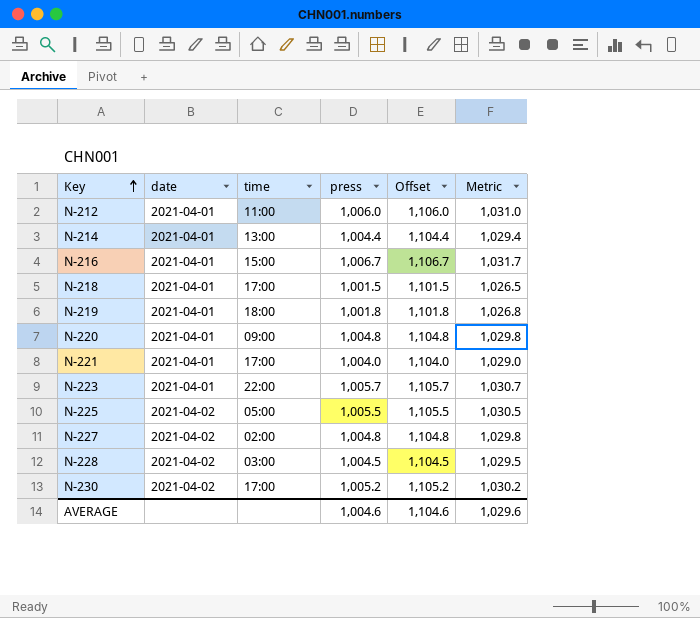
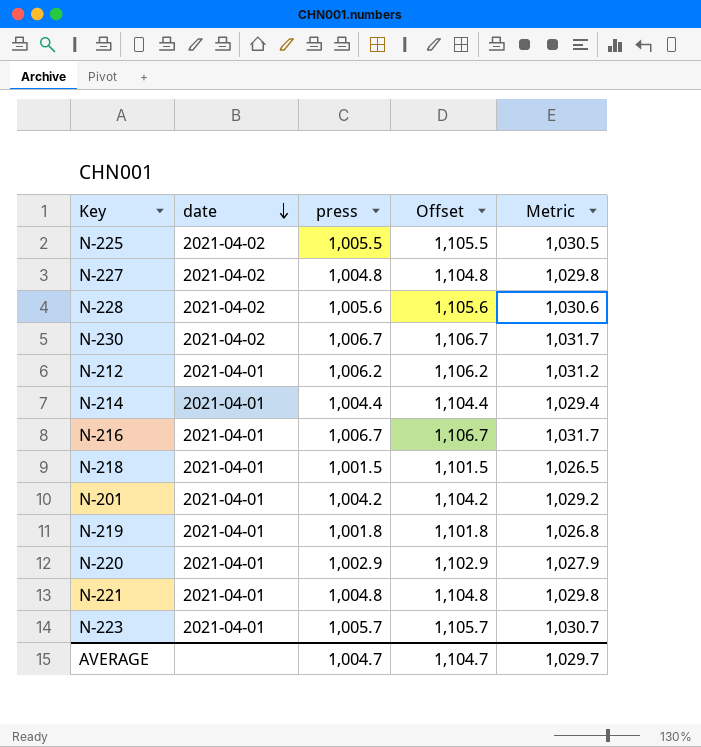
row order: Key ascending -> date descending
column time | position: 3 -> none
N-228 | press: 1,004.5 -> 1,005.6
N-228 | Offset: 1,104.5 -> 1,105.6
N-228 | Metric: 1,029.5 -> 1,030.6
N-230 | press: 1,005.2 -> 1,006.7
N-230 | Offset: 1,105.2 -> 1,106.7
N-230 | Metric: 1,030.2 -> 1,031.7
N-212 | press: 1,006.0 -> 1,006.2
N-212 | Offset: 1,106.0 -> 1,106.2
N-212 | Metric: 1,031.0 -> 1,031.2
row N-201: none -> 2021-04-01 | 1,004.2 | 1,104.2 | 1,029.2
N-220 | press: 1,004.8 -> 1,002.9
N-220 | Offset: 1,104.8 -> 1,102.9
N-220 | Metric: 1,029.8 -> 1,027.9
N-221 | press: 1,004.0 -> 1,004.8
N-221 | Offset: 1,104.0 -> 1,104.8
N-221 | Metric: 1,029.0 -> 1,029.8
AVERAGE | press: 1,004.6 -> 1,004.7
AVERAGE | Offset: 1,104.6 -> 1,104.7
AVERAGE | Metric: 1,029.6 -> 1,029.7

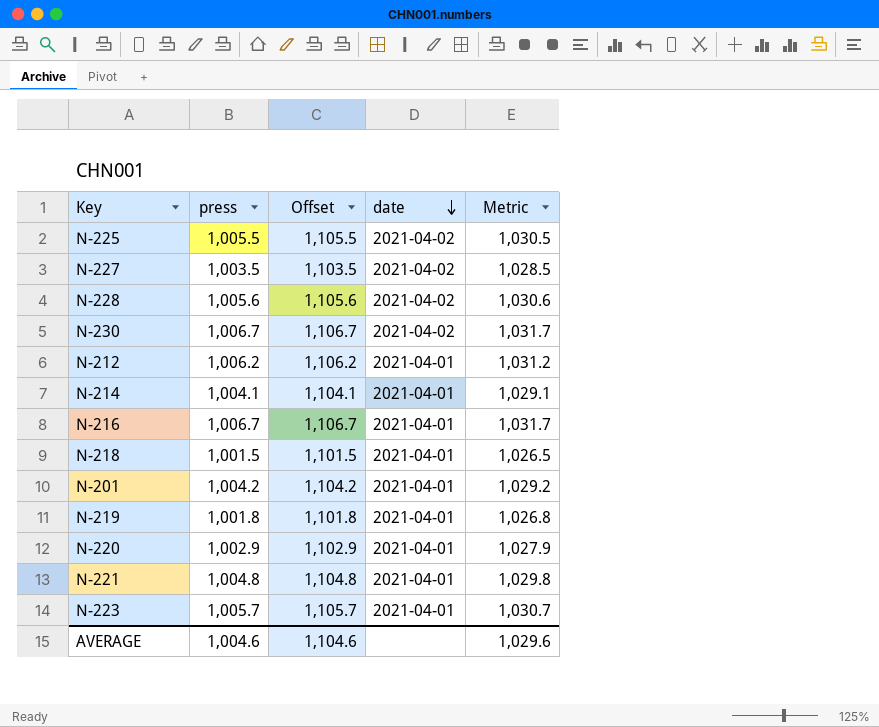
column date | position: 2 -> 4
N-227 | press: 1,004.8 -> 1,003.5
N-227 | Offset: 1,104.8 -> 1,103.5
N-227 | Metric: 1,029.8 -> 1,028.5
N-214 | press: 1,004.4 -> 1,004.1
N-214 | Offset: 1,104.4 -> 1,104.1
N-214 | Metric: 1,029.4 -> 1,029.1
AVERAGE | press: 1,004.7 -> 1,004.6
AVERAGE | Offset: 1,104.7 -> 1,104.6
AVERAGE | Metric: 1,029.7 -> 1,029.6

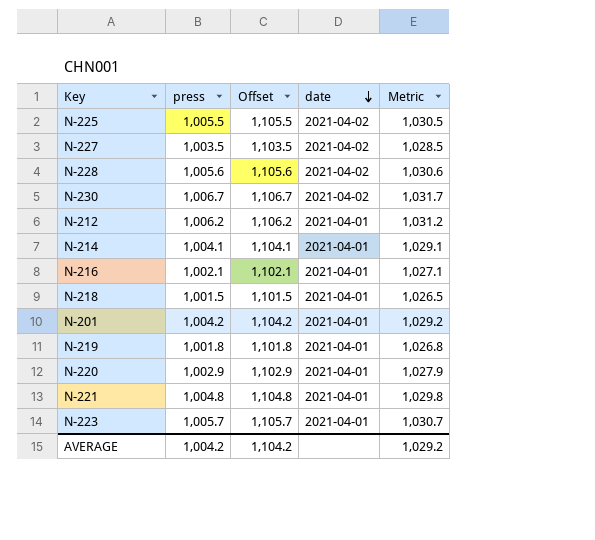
N-216 | press: 1,006.7 -> 1,002.1
N-216 | Offset: 1,106.7 -> 1,102.1
N-216 | Metric: 1,031.7 -> 1,027.1
AVERAGE | press: 1,004.6 -> 1,004.2
AVERAGE | Offset: 1,104.6 -> 1,104.2
AVERAGE | Metric: 1,029.6 -> 1,029.2

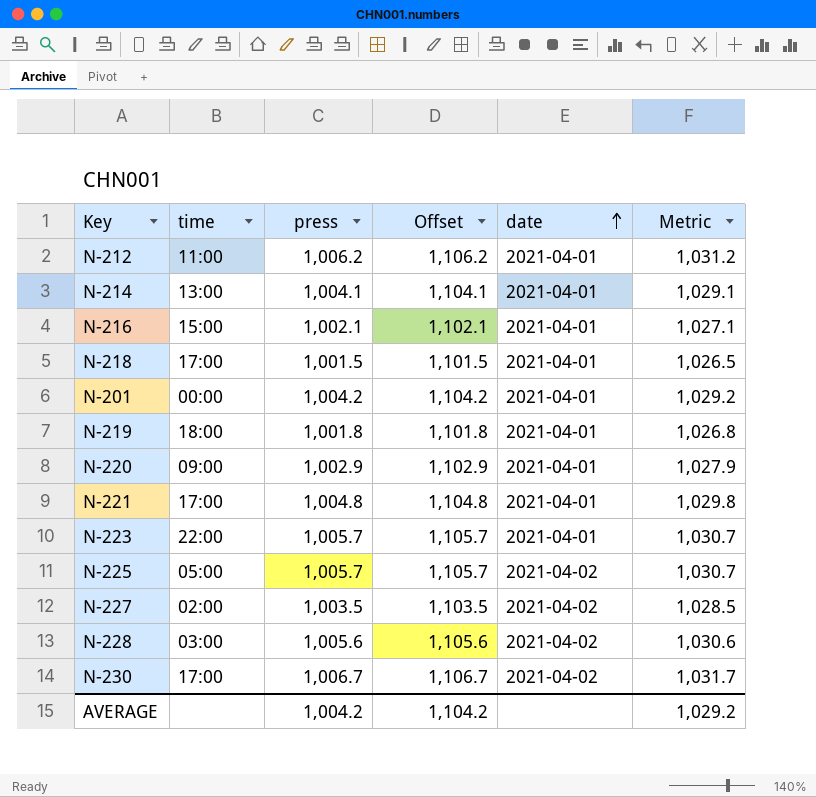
row order: date descending -> date ascending
column time | position: none -> 2
N-225 | press: 1,005.5 -> 1,005.7
N-225 | Offset: 1,105.5 -> 1,105.7
N-225 | Metric: 1,030.5 -> 1,030.7

